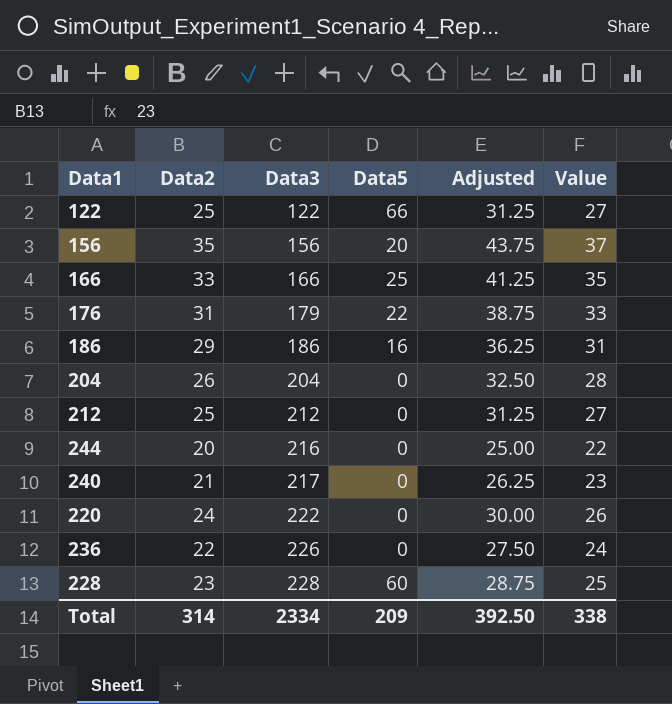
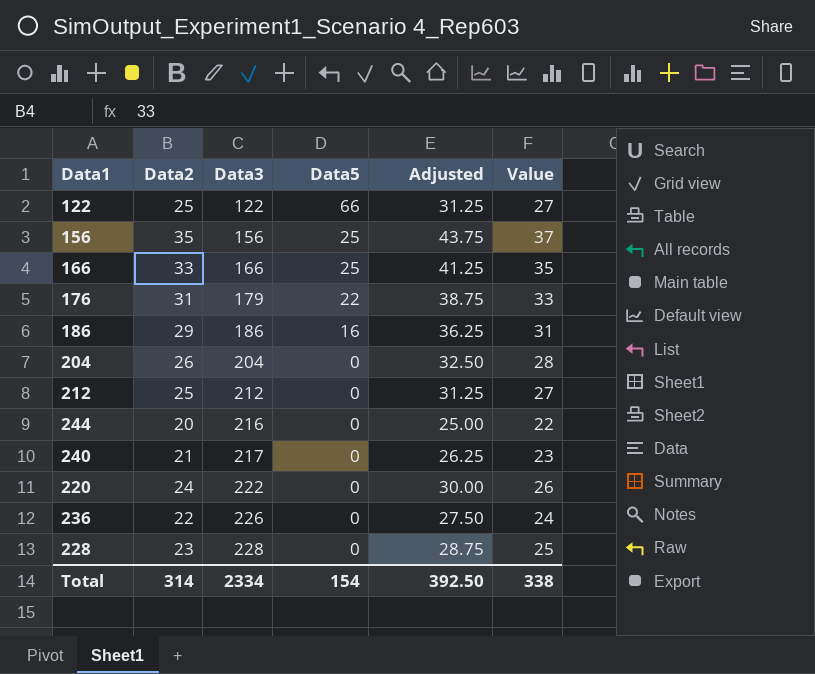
156 | Data5: 20 -> 25
228 | Data5: 60 -> 0
Total | Data5: 209 -> 154

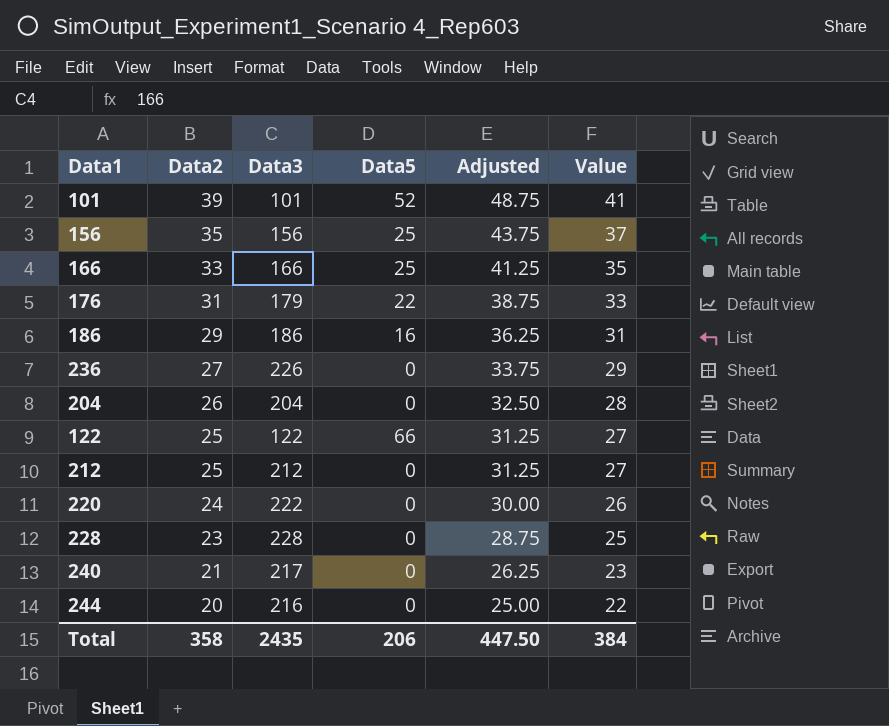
row order: Data3 ascending -> Data2 descending
row 101: none -> 39 | 101 | 52 | 48.75 | 41
236 | Data2: 22 -> 27
236 | Adjusted: 27.50 -> 33.75
236 | Value: 24 -> 29
Total | Data2: 314 -> 358
Total | Data3: 2334 -> 2435
Total | Data5: 154 -> 206
Total | Adjusted: 392.50 -> 447.50
Total | Value: 338 -> 384

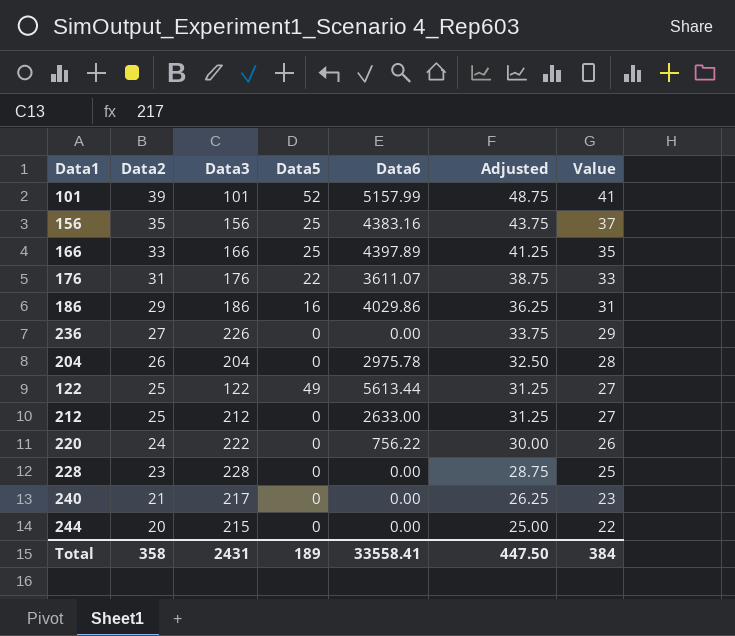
column Data6 | position: none -> 5
176 | Data3: 179 -> 176
122 | Data5: 66 -> 49
244 | Data3: 216 -> 215
Total | Data3: 2435 -> 2431
Total | Data5: 206 -> 189

